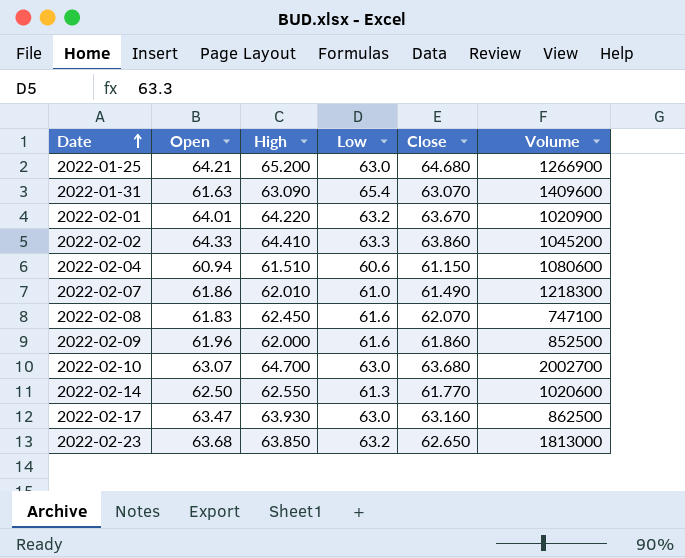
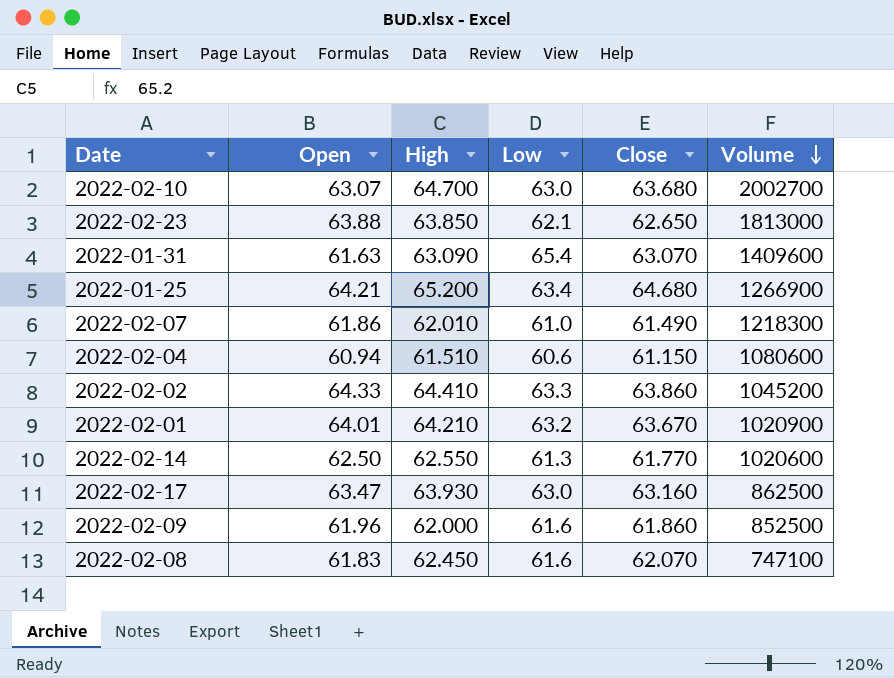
row order: Date ascending -> Volume descending
2022-02-23 | Open: 63.68 -> 63.88
2022-02-23 | Low: 63.2 -> 62.1
2022-01-25 | Low: 63.0 -> 63.4
2022-02-01 | High: 64.220 -> 64.210

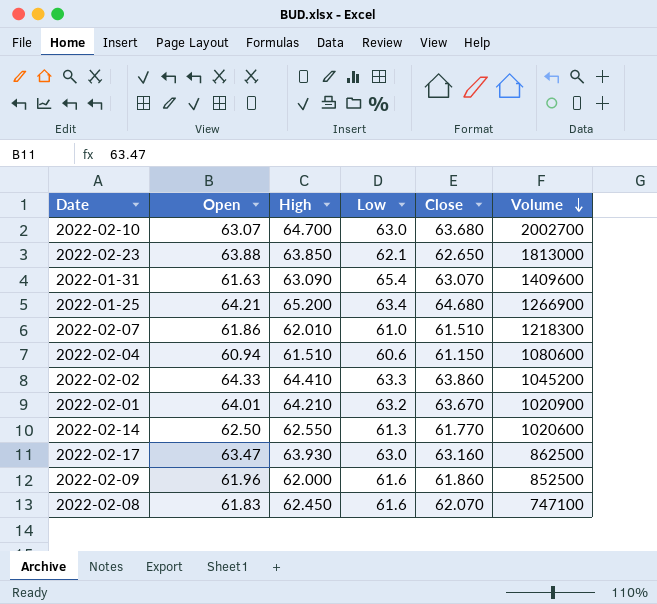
2022-02-07 | Close: 61.490 -> 61.510

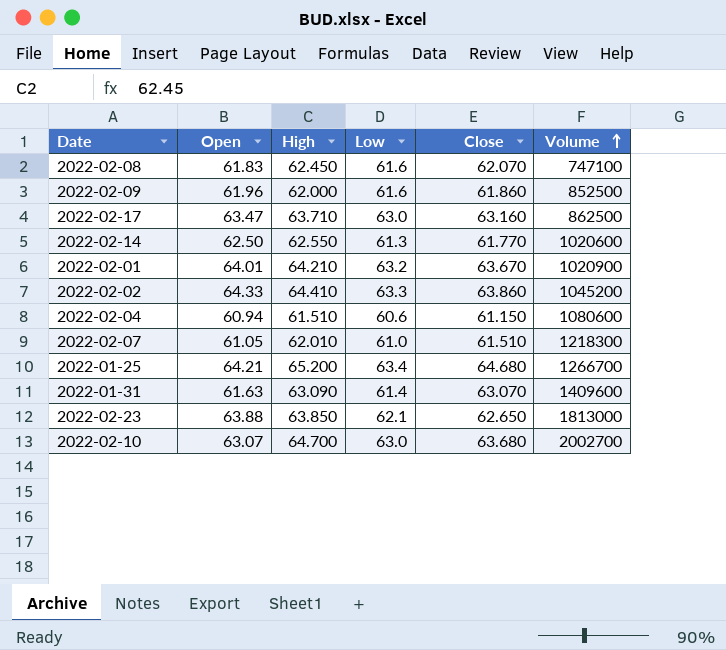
row order: Volume descending -> Volume ascending
2022-02-17 | High: 63.930 -> 63.710
2022-02-07 | Open: 61.86 -> 61.05
2022-01-25 | Volume: 1266900 -> 1266700
2022-01-31 | Low: 65.4 -> 61.4

